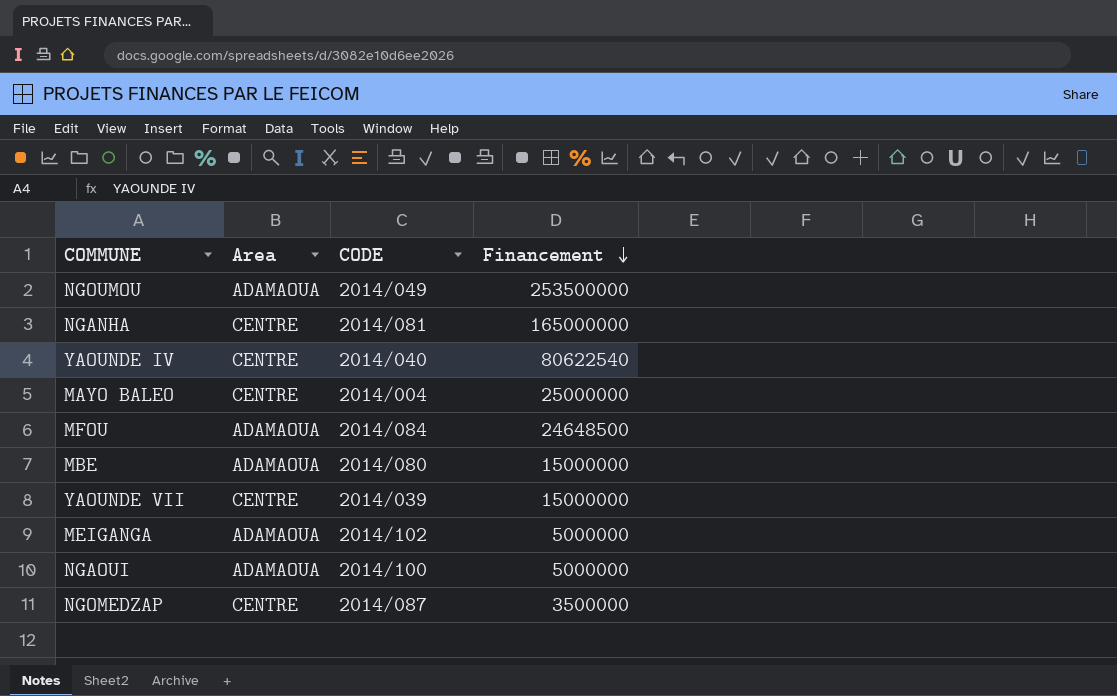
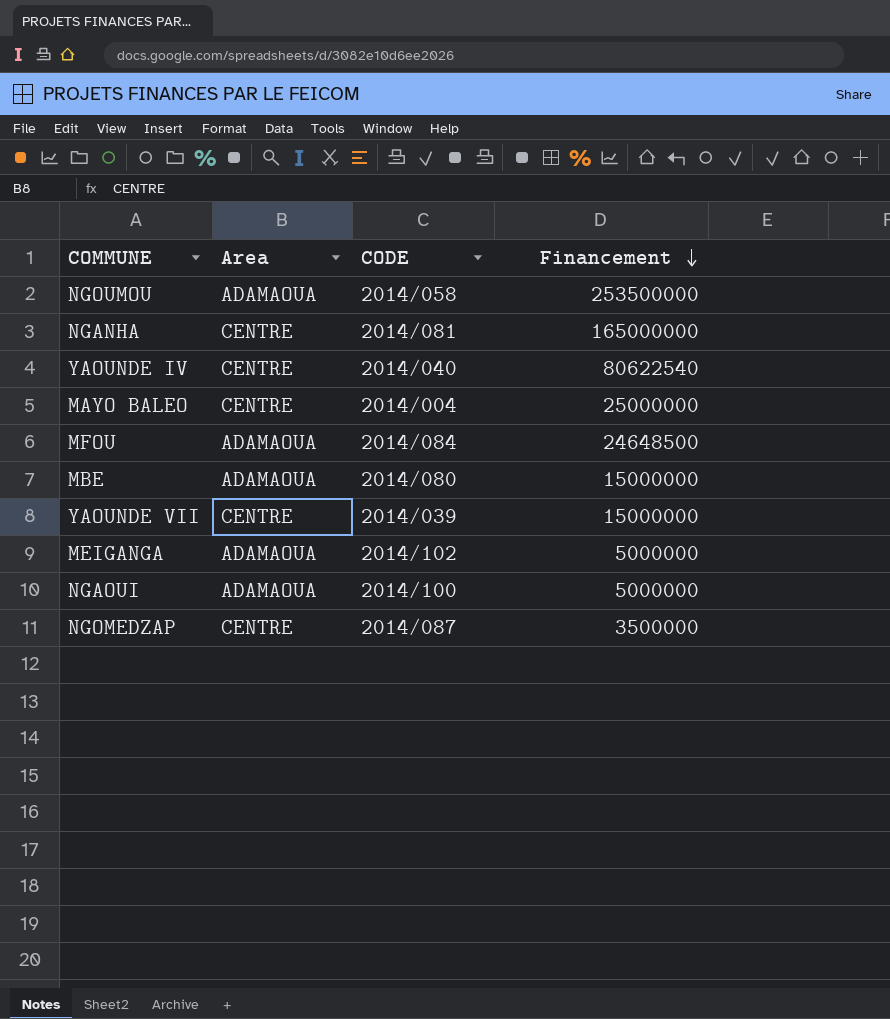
NGOUMOU | CODE: 2014/049 -> 2014/058

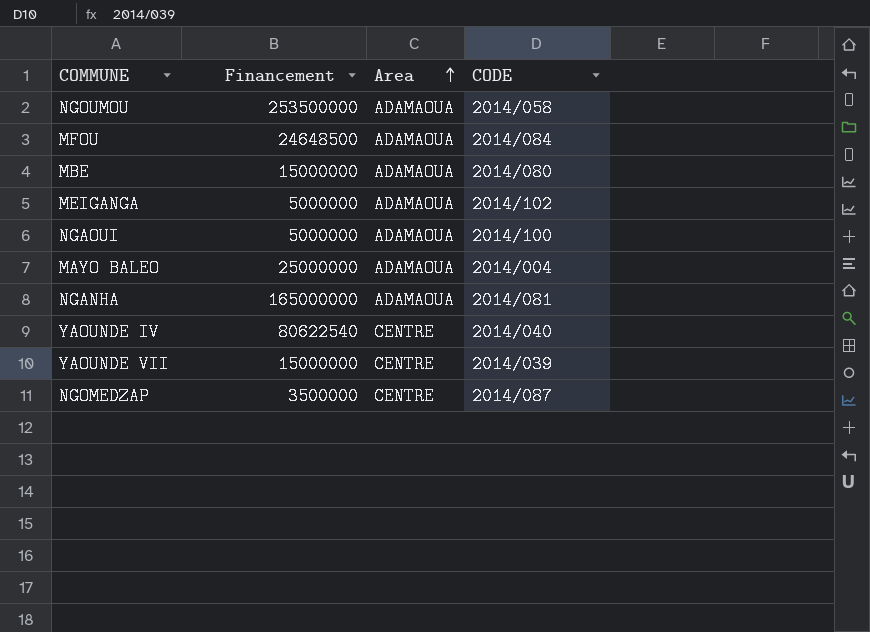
row order: Financement descending -> Area ascending
column Financement | position: 4 -> 2
MAYO BALEO | Area: CENTRE -> ADAMAOUA
NGANHA | Area: CENTRE -> ADAMAOUA

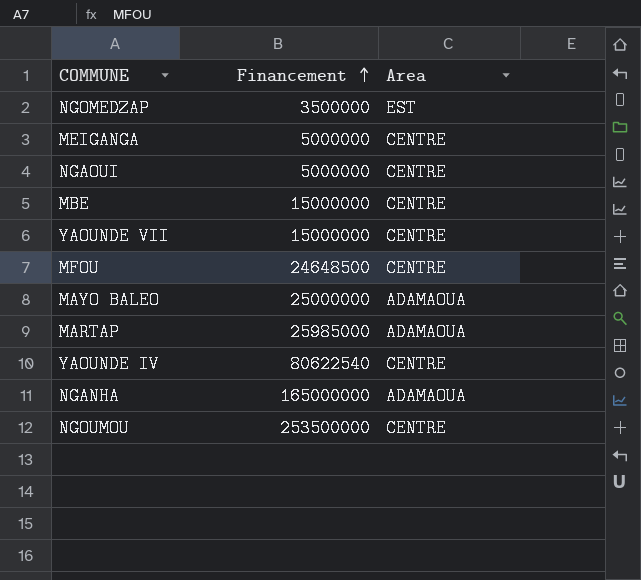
row order: Area ascending -> Financement ascending
column CODE | position: 4 -> none
NGOMEDZAP | Area: CENTRE -> EST
MEIGANGA | Area: ADAMAOUA -> CENTRE
NGAOUI | Area: ADAMAOUA -> CENTRE
MBE | Area: ADAMAOUA -> CENTRE
MFOU | Area: ADAMAOUA -> CENTRE
row MARTAP: none -> 25985000 | ADAMAOUA
NGOUMOU | Area: ADAMAOUA -> CENTRE

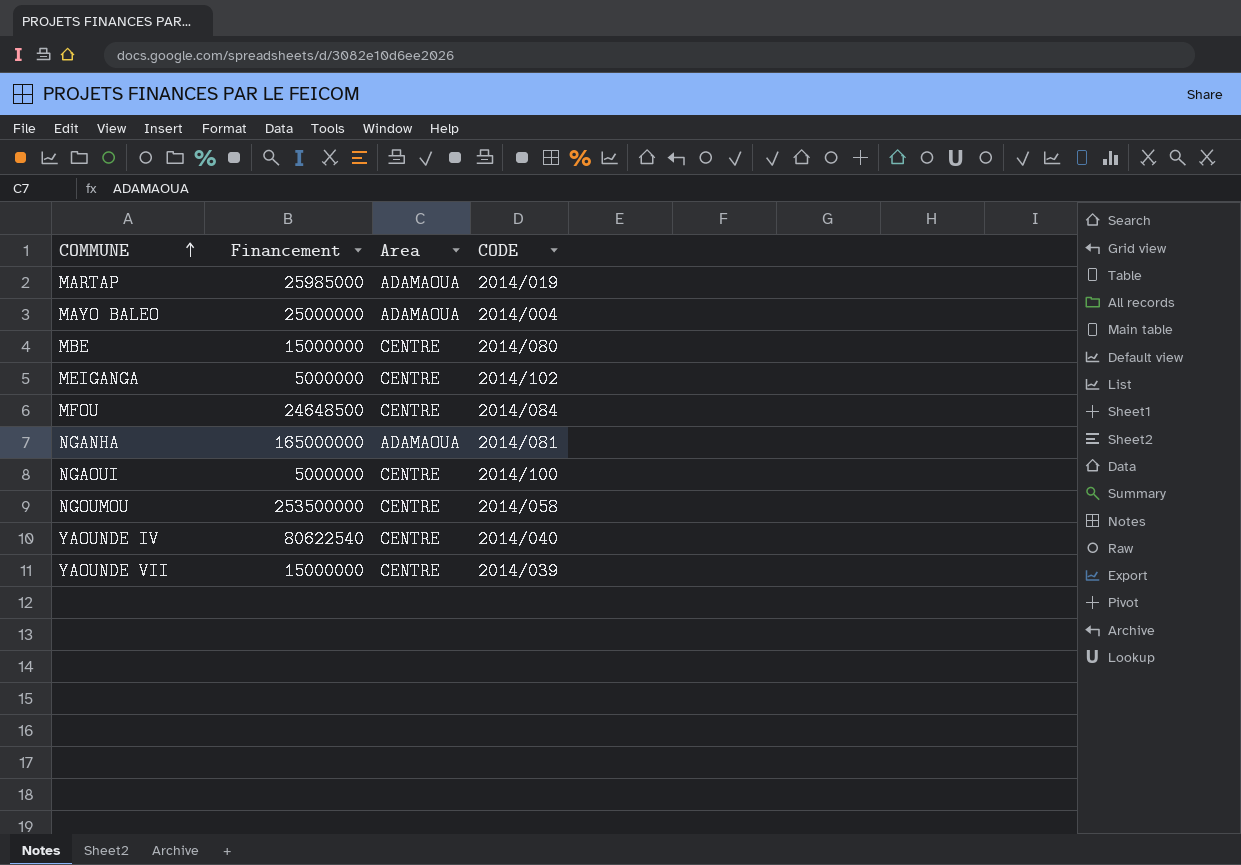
row order: Financement ascending -> COMMUNE ascending
column CODE | position: none -> 4
row NGOMEDZAP: 3500000 | EST -> none

